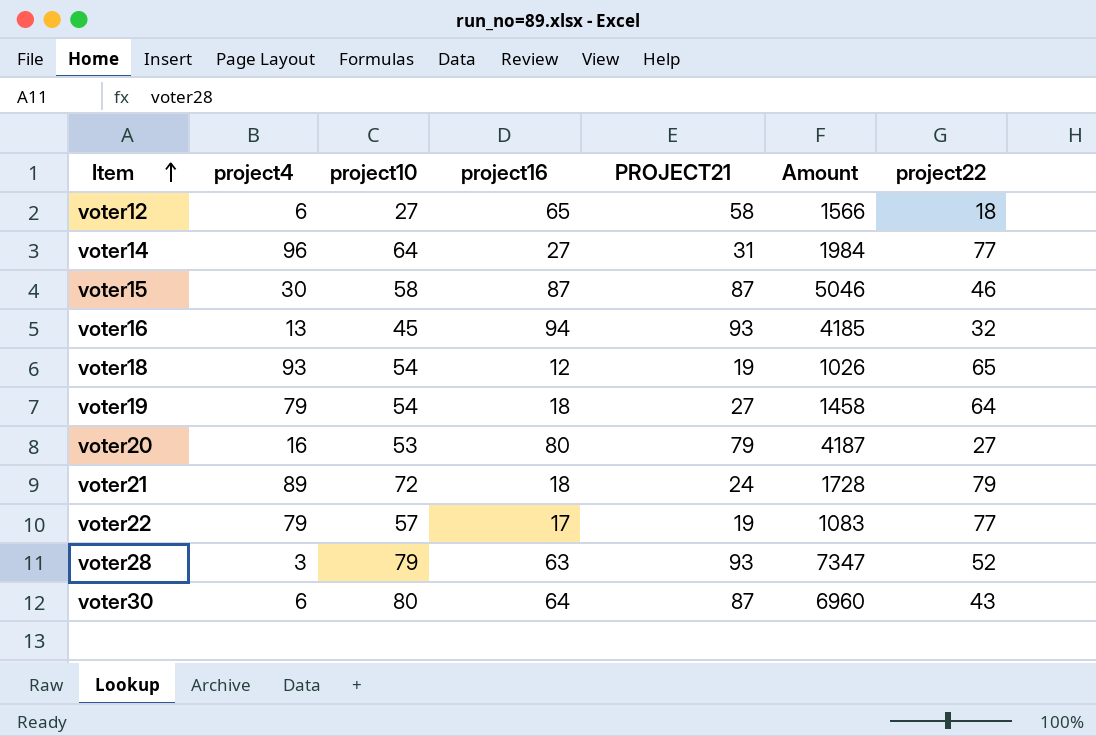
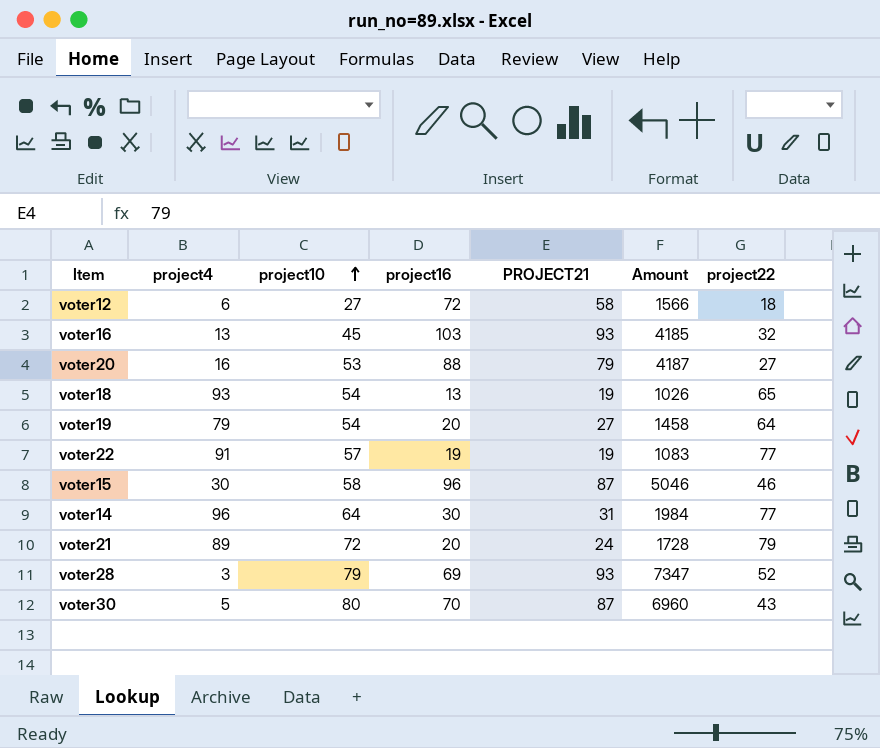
row order: Item ascending -> project10 ascending
voter12 | project16: 65 -> 72
voter16 | project16: 94 -> 103
voter20 | project16: 80 -> 88
voter18 | project16: 12 -> 13
voter19 | project16: 18 -> 20
voter22 | project4: 79 -> 91
voter22 | project16: 17 -> 19
voter15 | project16: 87 -> 96
voter14 | project16: 27 -> 30
voter21 | project16: 18 -> 20
voter28 | project16: 63 -> 69
voter30 | project4: 6 -> 5
voter30 | project16: 64 -> 70

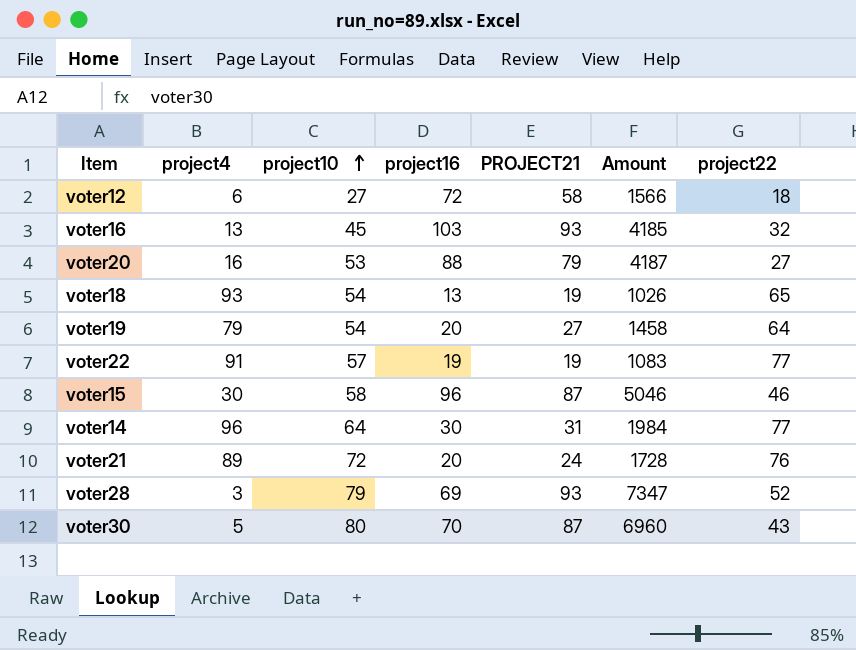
voter21 | project22: 79 -> 76

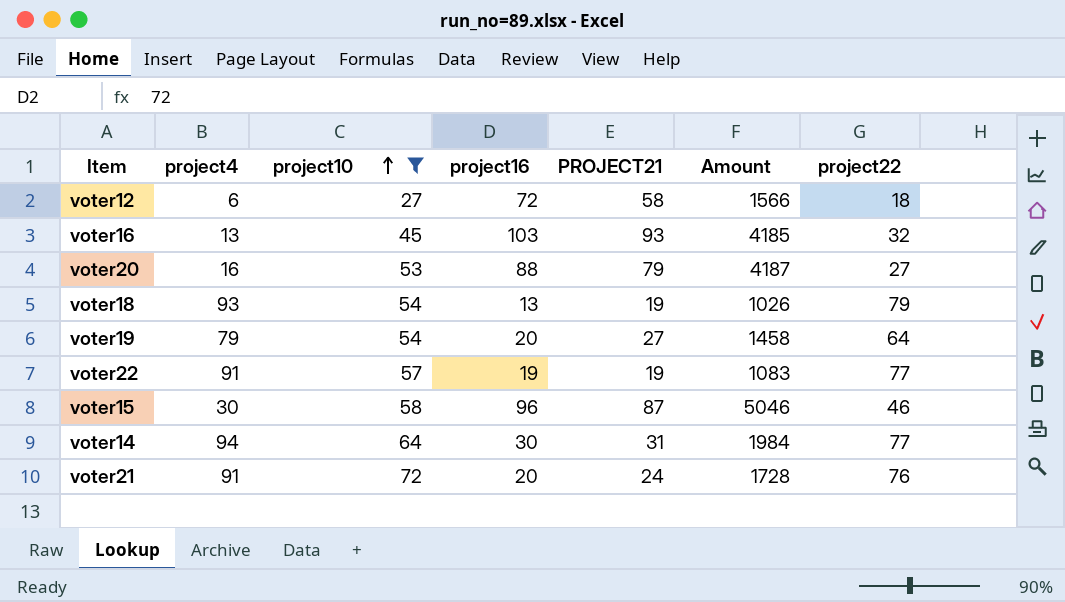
filter: none -> project10 <= 72
voter18 | project22: 65 -> 79
voter14 | project4: 96 -> 94
voter21 | project4: 89 -> 91

